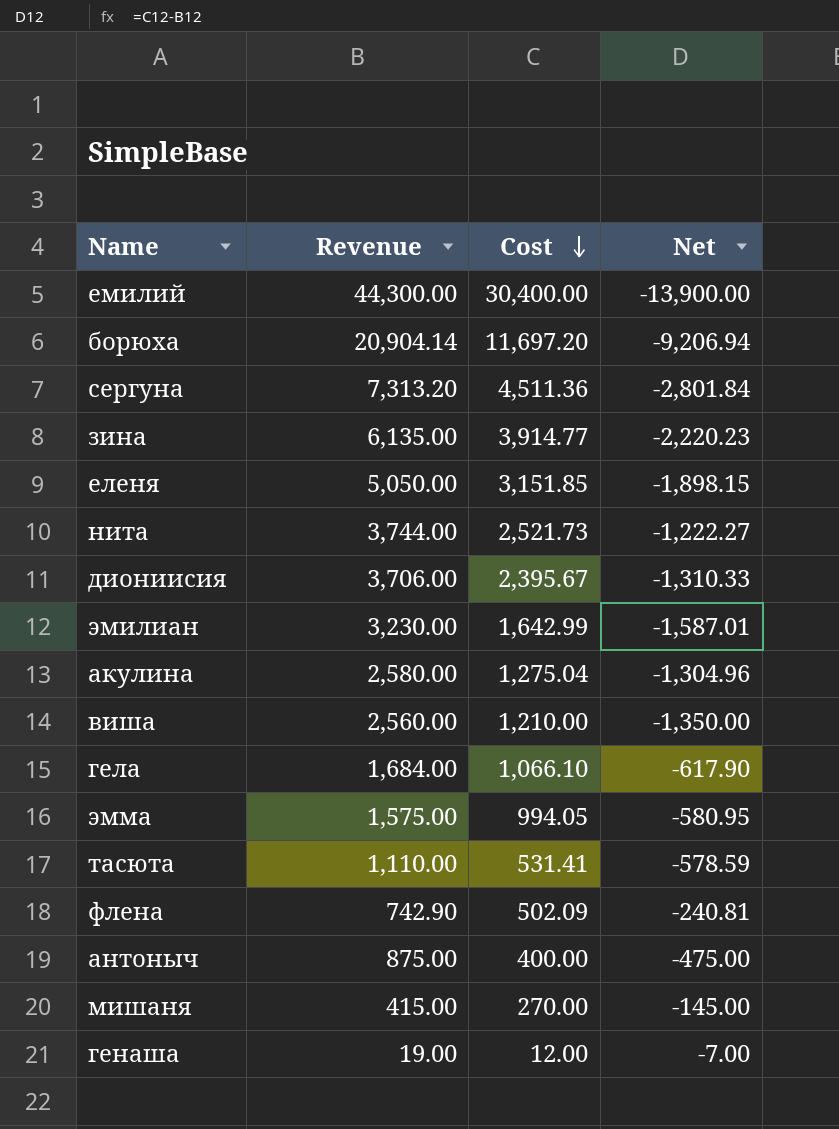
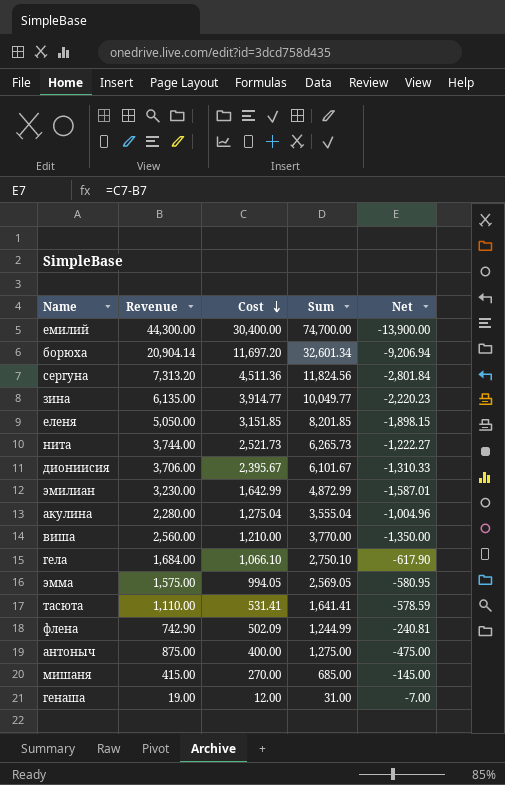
column Sum | formula: none -> [Revenue] + [Cost]
акулина | Revenue: 2,580.00 -> 2,280.00
акулина | Net: -1,304.96 -> -1,004.96

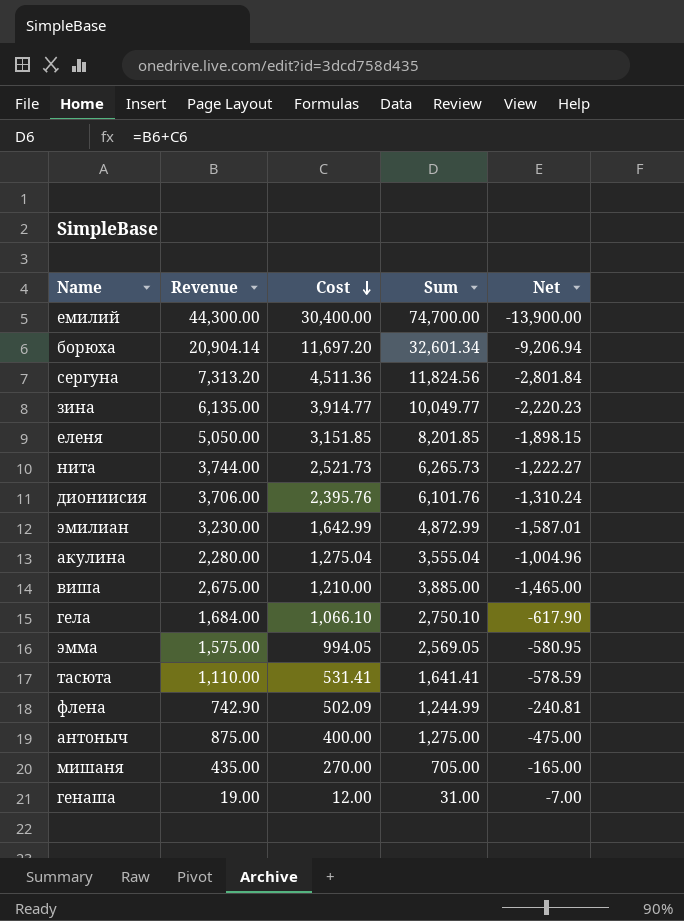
диониисия | Cost: 2,395.67 -> 2,395.76
диониисия | Sum: 6,101.67 -> 6,101.76
диониисия | Net: -1,310.33 -> -1,310.24
виша | Revenue: 2,560.00 -> 2,675.00
виша | Sum: 3,770.00 -> 3,885.00
виша | Net: -1,350.00 -> -1,465.00
мишаня | Revenue: 415.00 -> 435.00
мишаня | Sum: 685.00 -> 705.00
мишаня | Net: -145.00 -> -165.00

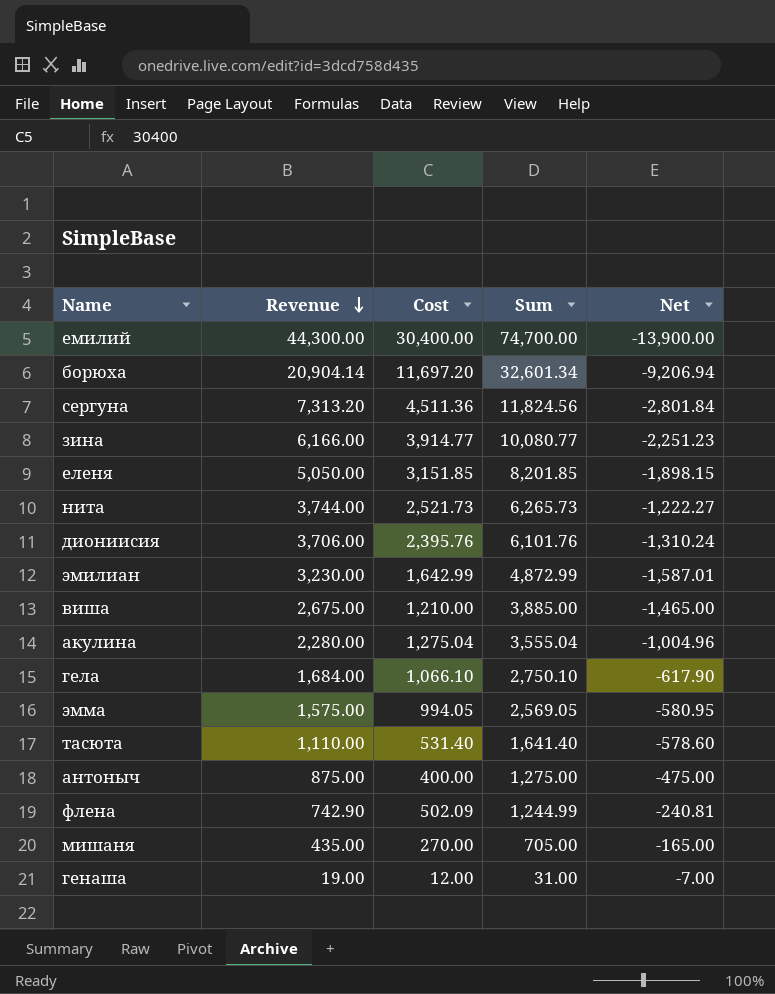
row order: Cost descending -> Revenue descending
зина | Revenue: 6,135.00 -> 6,166.00
зина | Sum: 10,049.77 -> 10,080.77
зина | Net: -2,220.23 -> -2,251.23
тасюта | Cost: 531.41 -> 531.40
тасюта | Sum: 1,641.41 -> 1,641.40
тасюта | Net: -578.59 -> -578.60

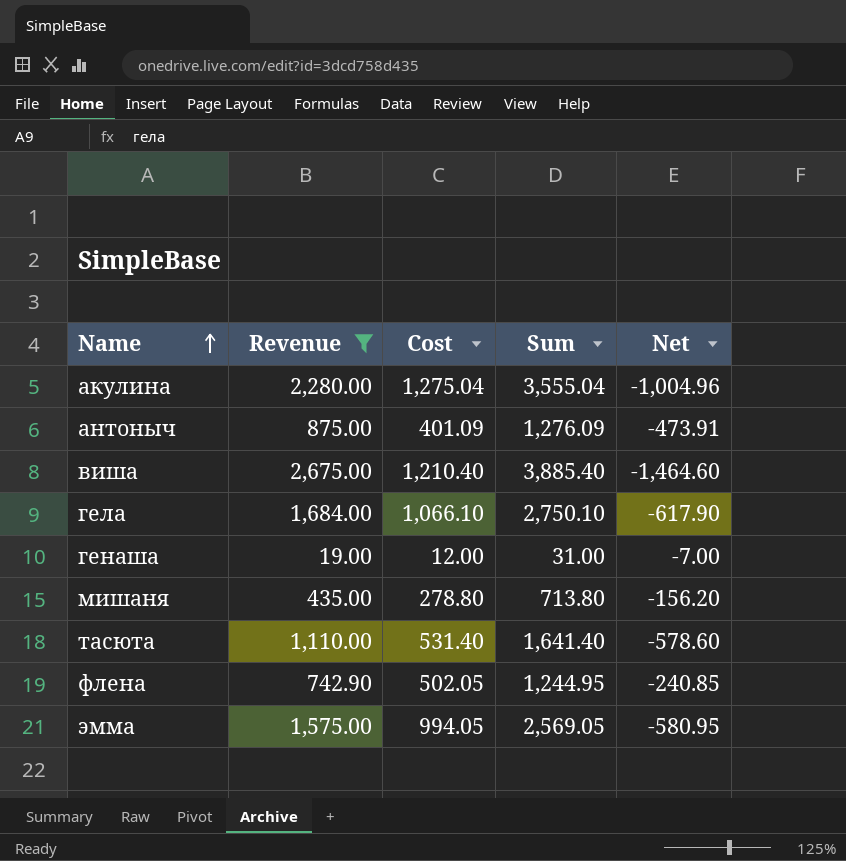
filter: none -> Revenue <= 2,675.00
row order: Revenue descending -> Name ascending
антоныч | Cost: 400.00 -> 401.09
антоныч | Sum: 1,275.00 -> 1,276.09
антоныч | Net: -475.00 -> -473.91
виша | Cost: 1,210.00 -> 1,210.40
виша | Sum: 3,885.00 -> 3,885.40
виша | Net: -1,465.00 -> -1,464.60
мишаня | Cost: 270.00 -> 278.80
мишаня | Sum: 705.00 -> 713.80
мишаня | Net: -165.00 -> -156.20
флена | Cost: 502.09 -> 502.05
флена | Sum: 1,244.99 -> 1,244.95
флена | Net: -240.81 -> -240.85

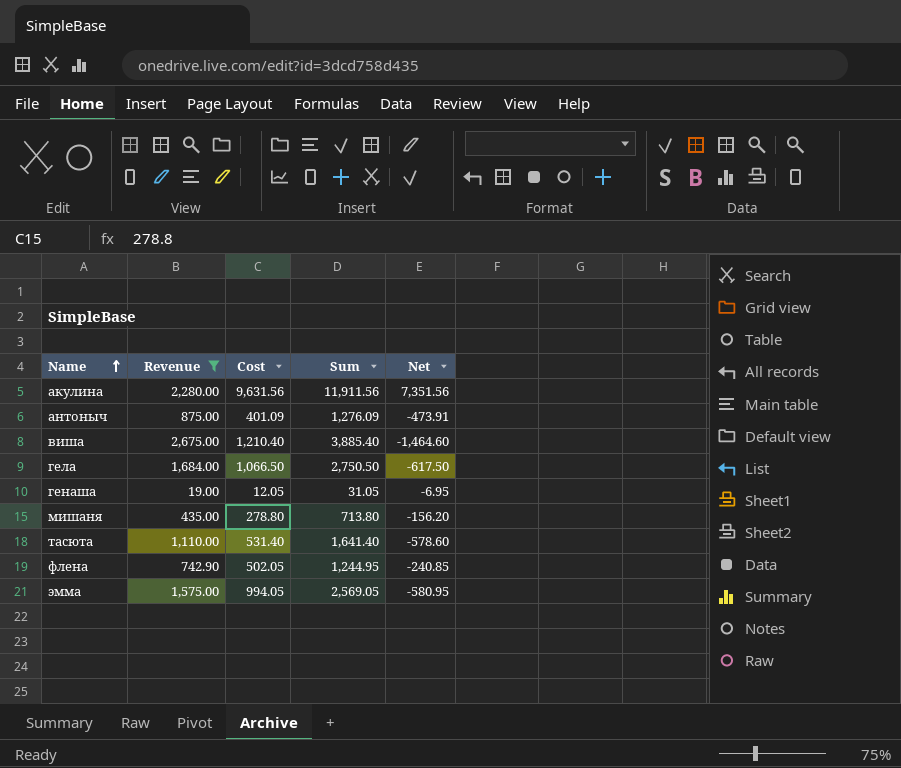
акулина | Cost: 1,275.04 -> 9,631.56
акулина | Sum: 3,555.04 -> 11,911.56
акулина | Net: -1,004.96 -> 7,351.56
гела | Cost: 1,066.10 -> 1,066.50
гела | Sum: 2,750.10 -> 2,750.50
гела | Net: -617.90 -> -617.50
генаша | Cost: 12.00 -> 12.05
генаша | Sum: 31.00 -> 31.05
генаша | Net: -7.00 -> -6.95

